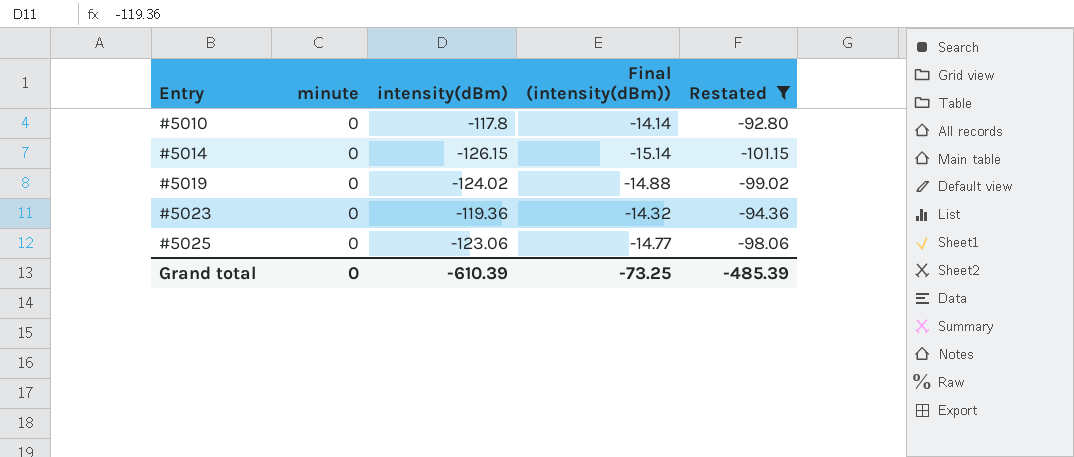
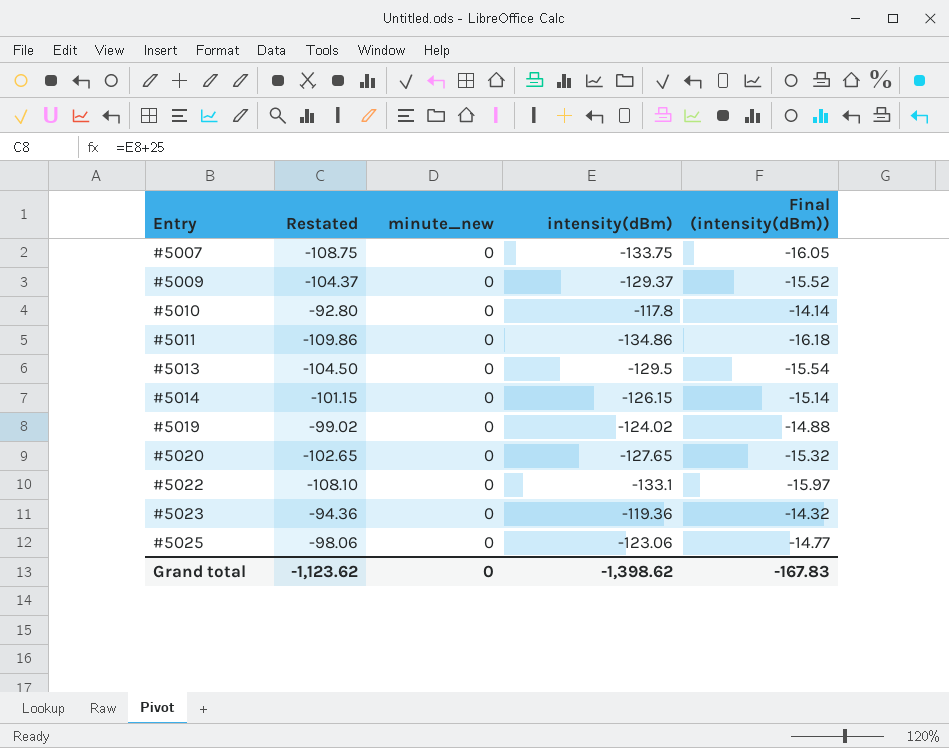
filter: Restated >= -101.15 -> none
column Restated | position: 5 -> 2
column name: minute -> minute_new
Grand total | Restated: -485.39 -> -1,123.62
Grand total | intensity(dBm): -610.39 -> -1,398.62
Grand total | Final (intensity(dBm)): -73.25 -> -167.83

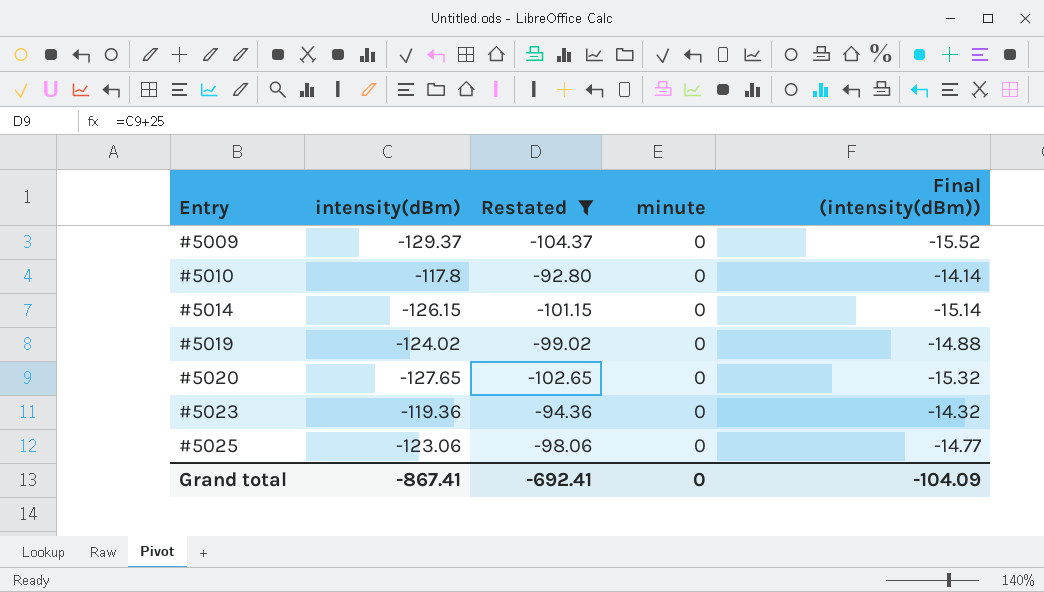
filter: none -> Restated >= -104.37
column intensity(dBm) | position: 4 -> 2
column name: minute_new -> minute
Grand total | intensity(dBm): -1,398.62 -> -867.41
Grand total | Restated: -1,123.62 -> -692.41
Grand total | Final (intensity(dBm)): -167.83 -> -104.09

